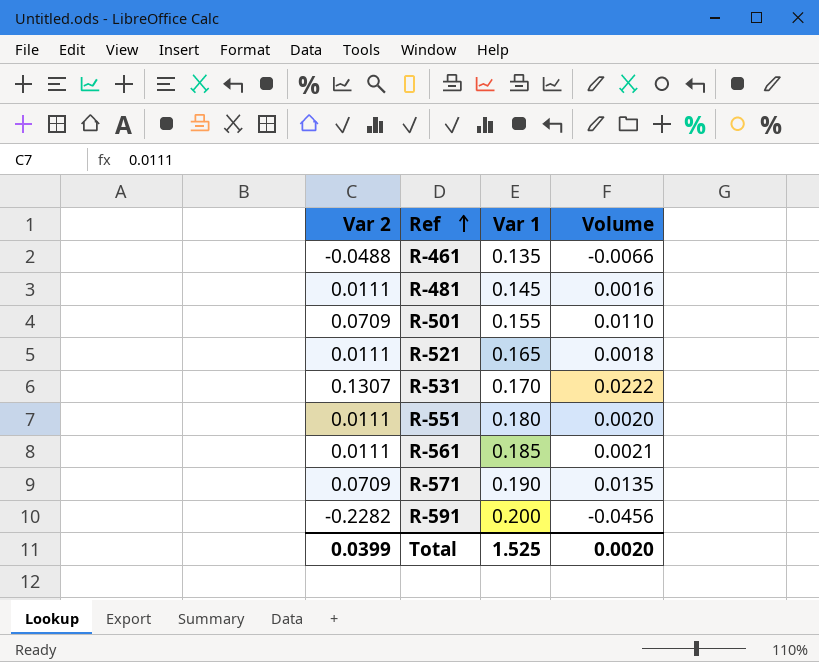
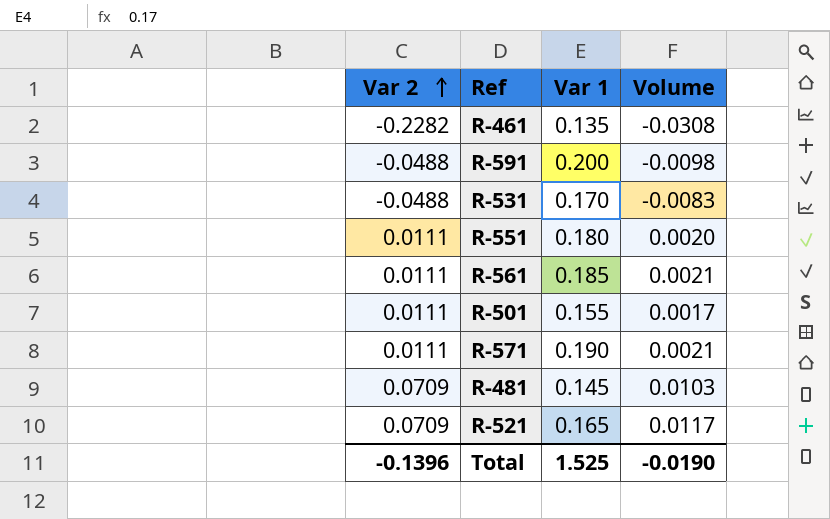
row order: Ref ascending -> Var 2 ascending
R-461 | Var 2: -0.0488 -> -0.2282
R-461 | Volume: -0.0066 -> -0.0308
R-591 | Var 2: -0.2282 -> -0.0488
R-591 | Volume: -0.0456 -> -0.0098
R-531 | Var 2: 0.1307 -> -0.0488
R-531 | Volume: 0.0222 -> -0.0083
R-501 | Var 2: 0.0709 -> 0.0111
R-501 | Volume: 0.0110 -> 0.0017
R-571 | Var 2: 0.0709 -> 0.0111
R-571 | Volume: 0.0135 -> 0.0021
R-481 | Var 2: 0.0111 -> 0.0709
R-481 | Volume: 0.0016 -> 0.0103
R-521 | Var 2: 0.0111 -> 0.0709
R-521 | Volume: 0.0018 -> 0.0117
Total | Var 2: 0.0399 -> -0.1396
Total | Volume: 0.0020 -> -0.0190

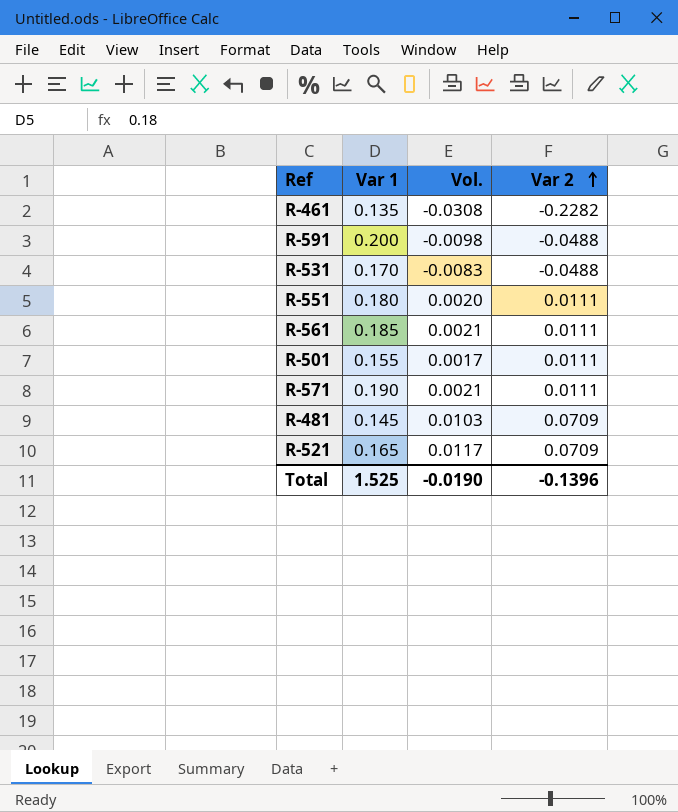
column name: Volume -> Vol.
column Var 2 | position: 1 -> 4

